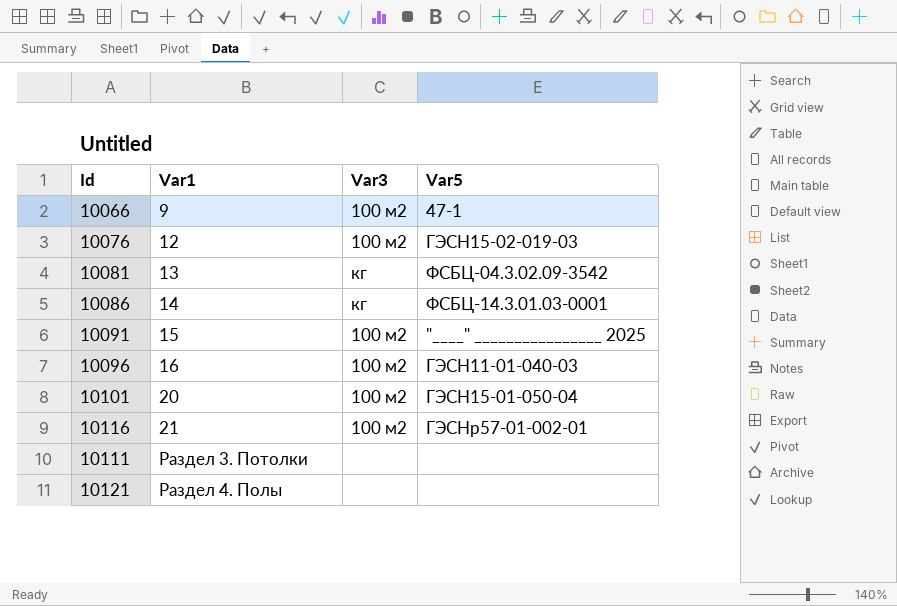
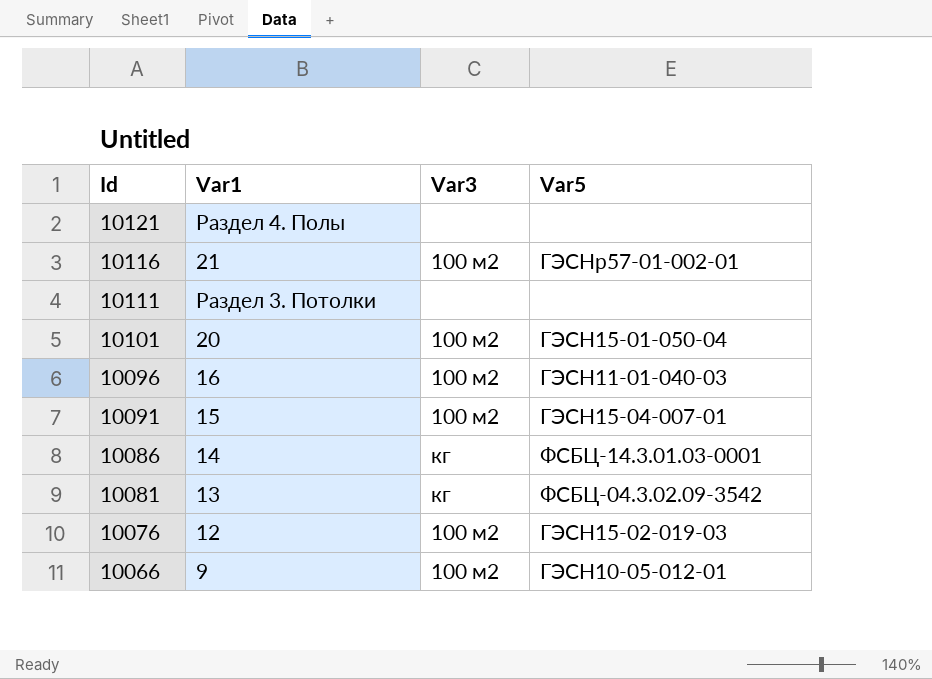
row order: Var1 ascending -> Id descending
10091 | Var5: "____" ________________ 2025 -> ГЭСН15-04-007-01
10066 | Var5: 47-1 -> ГЭСН10-05-012-01

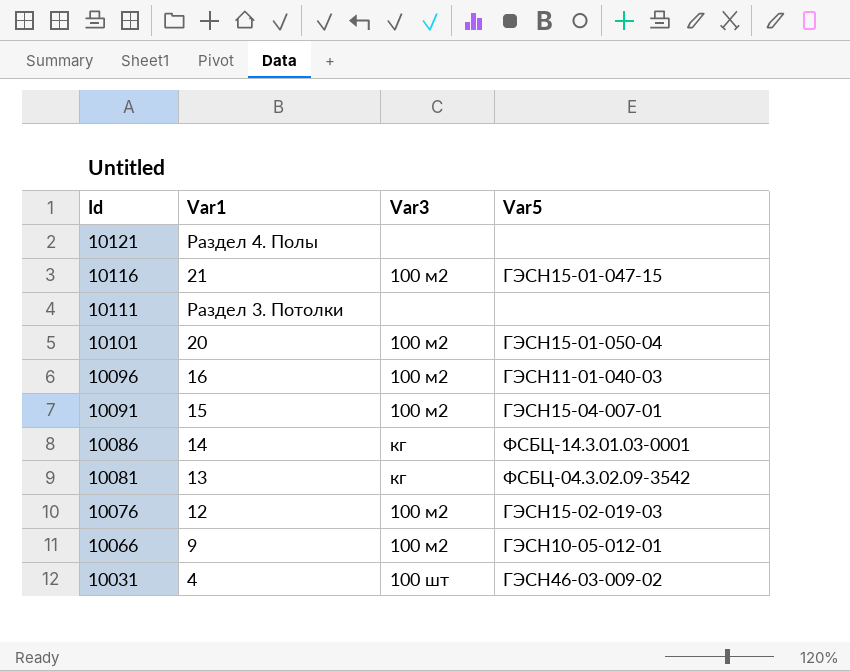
10116 | Var5: ГЭСНр57-01-002-01 -> ГЭСН15-01-047-15
row 10031: none -> 4 | 100 шт | ГЭСН46-03-009-02

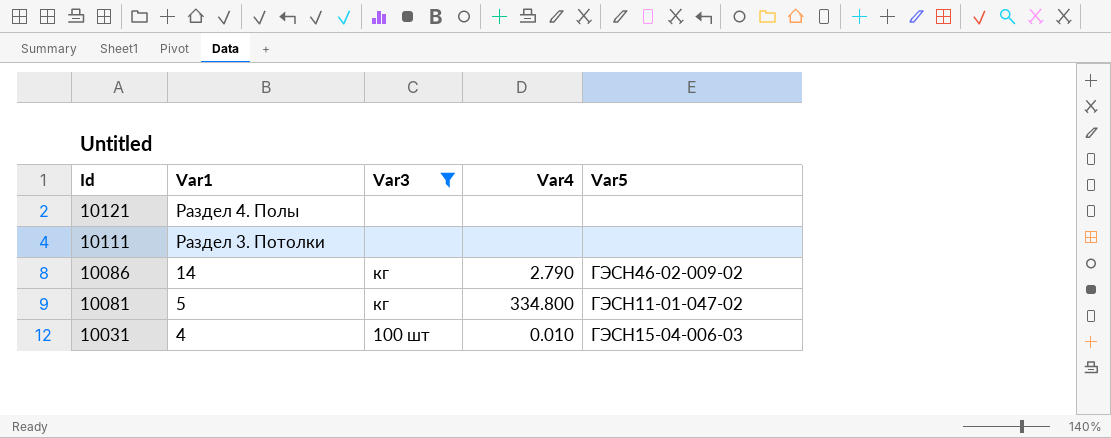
filter: none -> Var3 != 100 м2
column Var4 | position: none -> 4
10086 | Var5: ФСБЦ-14.3.01.03-0001 -> ГЭСН46-02-009-02
10081 | Var1: 13 -> 5
10081 | Var5: ФСБЦ-04.3.02.09-3542 -> ГЭСН11-01-047-02
10031 | Var5: ГЭСН46-03-009-02 -> ГЭСН15-04-006-03

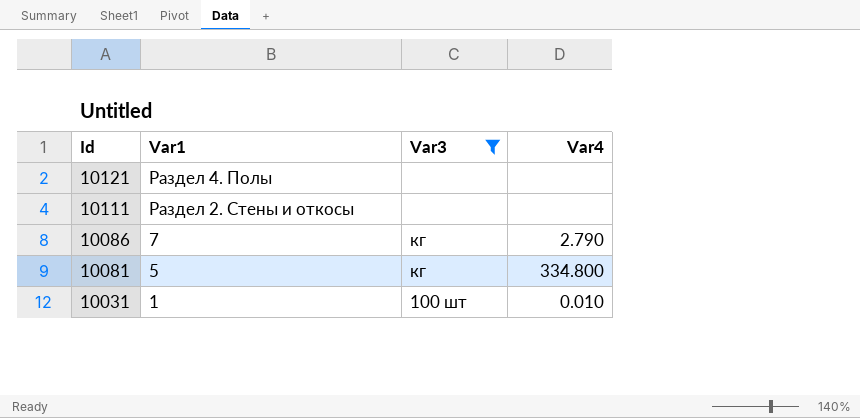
column Var5 | position: 5 -> none
10111 | Var1: Раздел 3. Потолки -> Раздел 2. Стены и откосы
10086 | Var1: 14 -> 7
10031 | Var1: 4 -> 1

